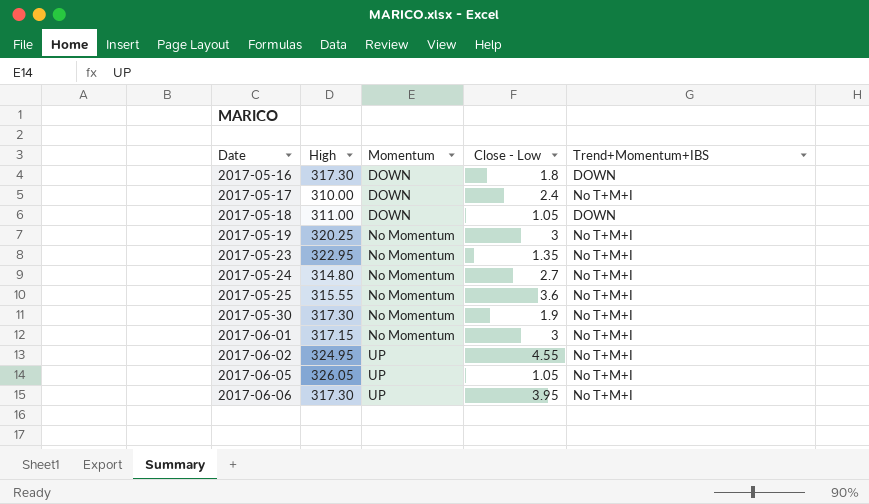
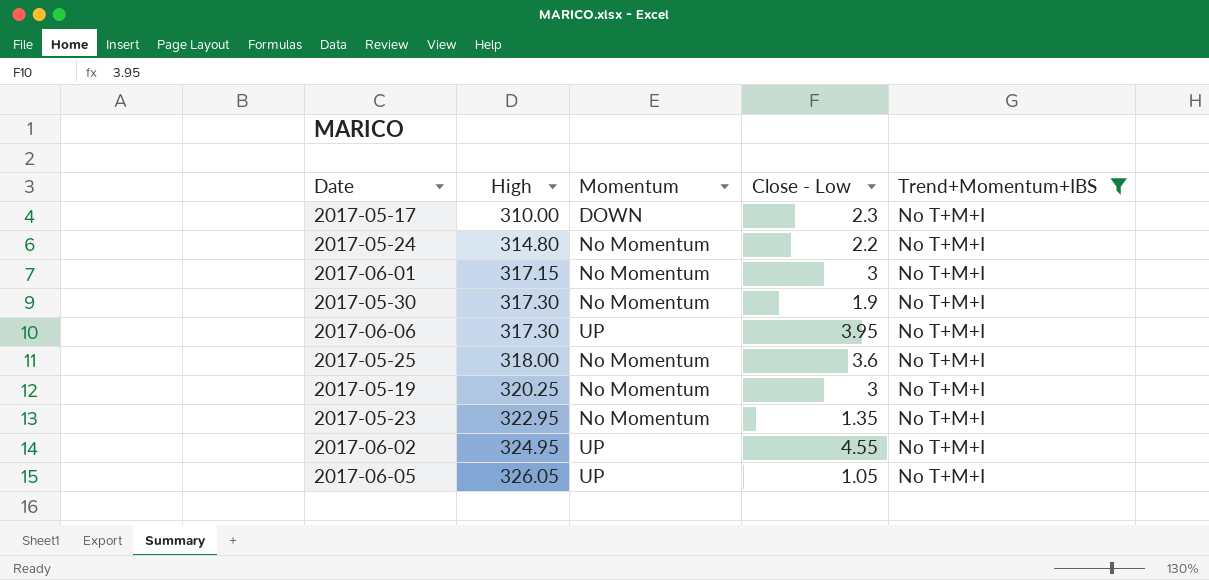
filter: none -> Trend+Momentum+IBS = No T+M+I
row order: Date ascending -> High ascending
2017-05-17 | Close - Low: 2.4 -> 2.3
2017-05-24 | Close - Low: 2.7 -> 2.2
2017-05-25 | High: 315.55 -> 318.00

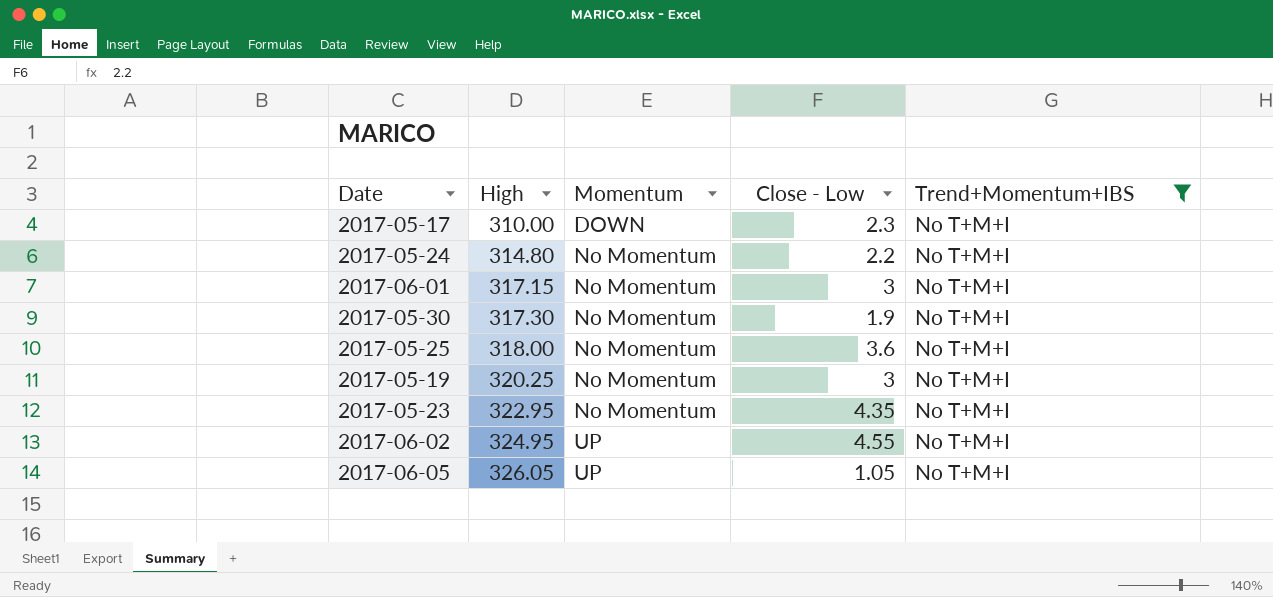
row 2017-06-06: 317.30 | UP | 3.95 | No T+M+I -> none
2017-05-23 | Close - Low: 1.35 -> 4.35

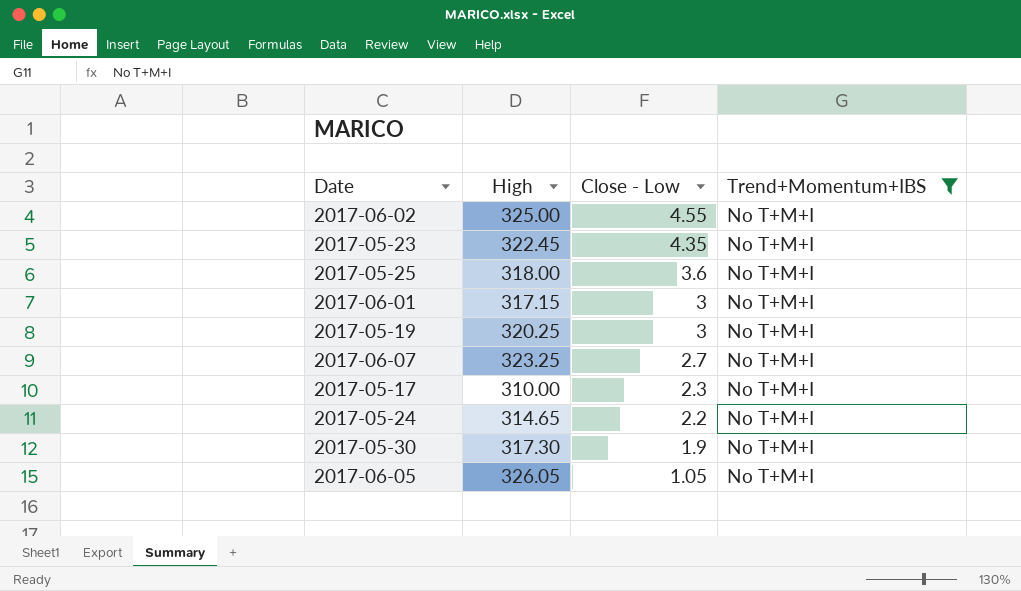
row order: High ascending -> Close - Low descending
column Momentum | position: 3 -> none
2017-06-02 | High: 324.95 -> 325.00
2017-05-23 | High: 322.95 -> 322.45
row 2017-06-07: none -> 323.25 | 2.7 | No T+M+I
2017-05-24 | High: 314.80 -> 314.65

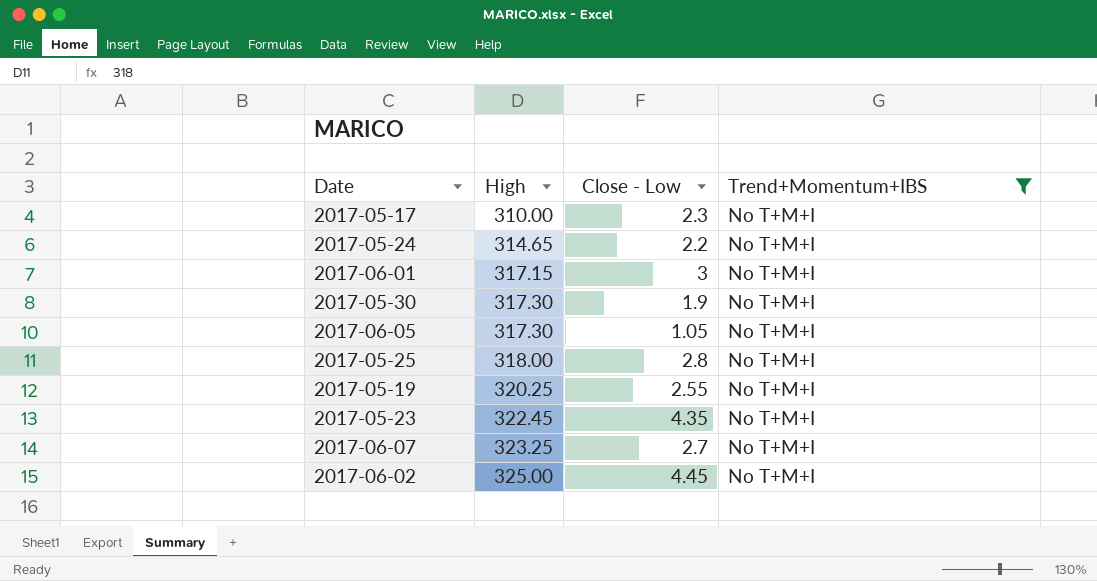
row order: Close - Low descending -> High ascending
2017-06-05 | High: 326.05 -> 317.30
2017-05-25 | Close - Low: 3.6 -> 2.8
2017-05-19 | Close - Low: 3 -> 2.55
2017-06-02 | Close - Low: 4.55 -> 4.45

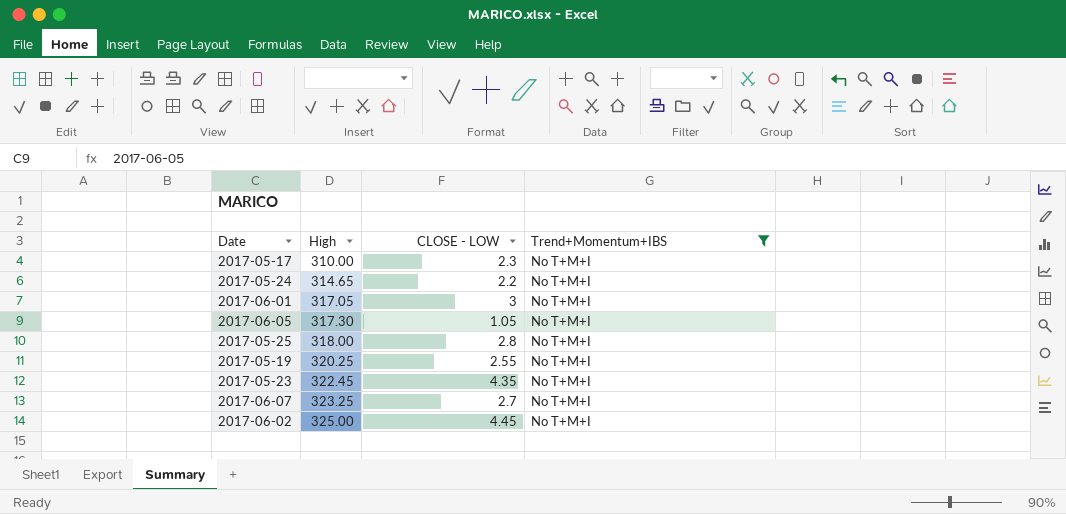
column name: Close - Low -> CLOSE - LOW
row 2017-05-30: 317.30 | 1.9 | No T+M+I -> none
2017-06-01 | High: 317.15 -> 317.05

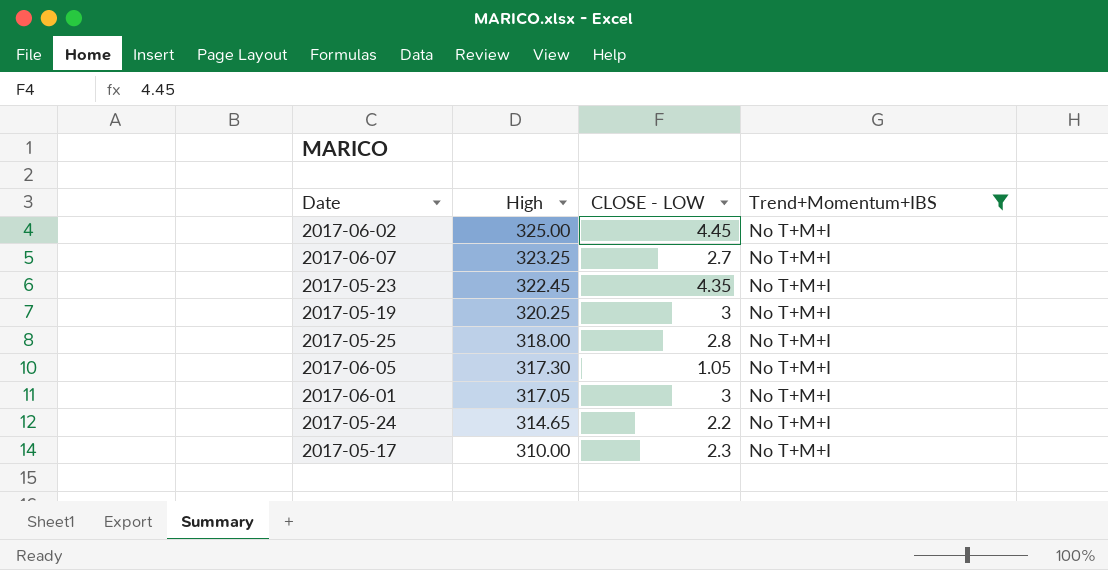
row order: High ascending -> High descending
2017-05-19 | CLOSE - LOW: 2.55 -> 3

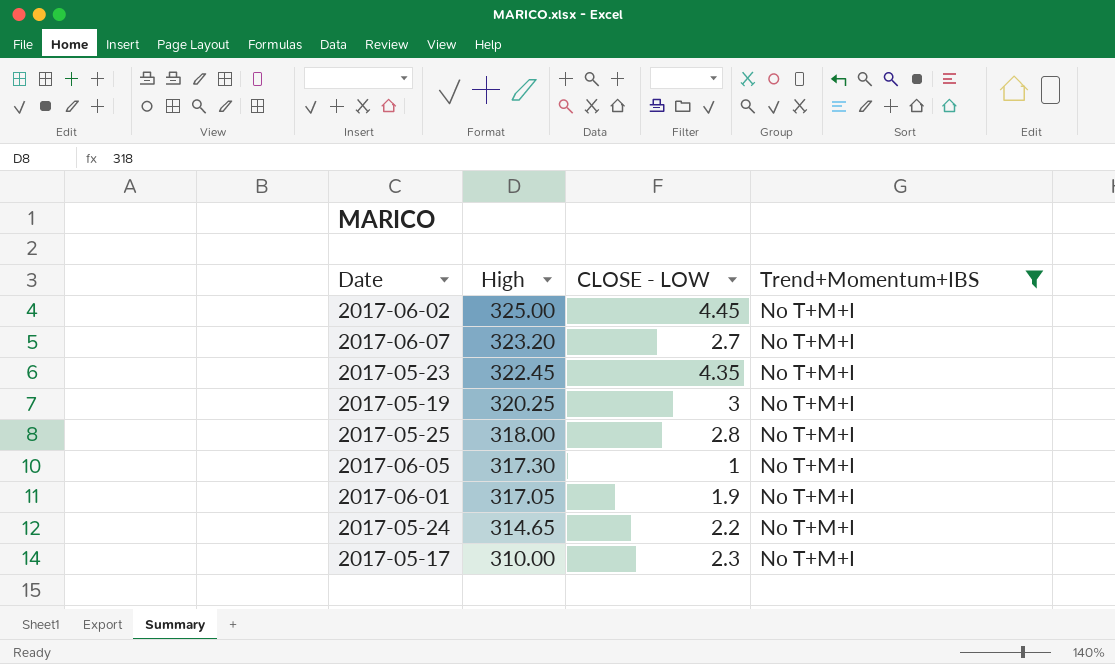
2017-06-07 | High: 323.25 -> 323.20
2017-06-05 | CLOSE - LOW: 1.05 -> 1
2017-06-01 | CLOSE - LOW: 3 -> 1.9

